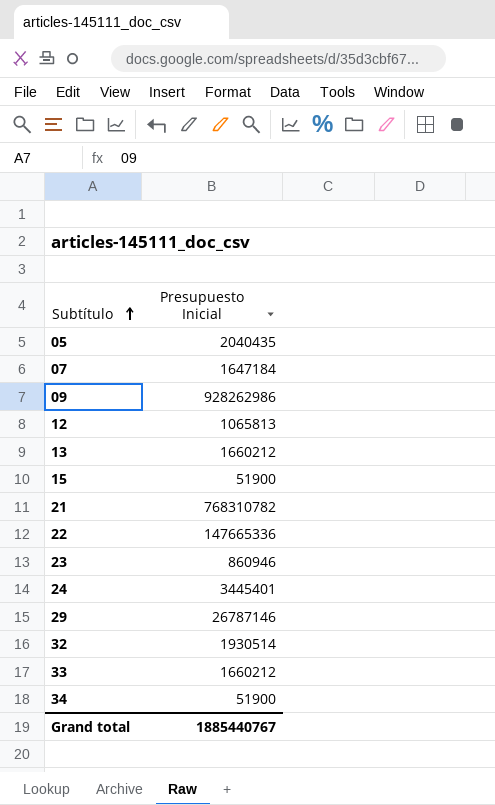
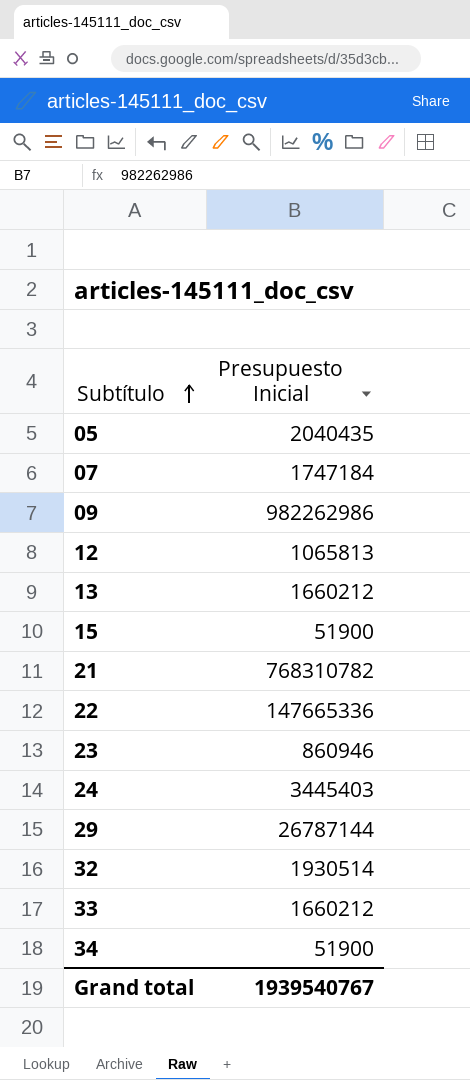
07 | Presupuesto Inicial: 1647184 -> 1747184
09 | Presupuesto Inicial: 928262986 -> 982262986
24 | Presupuesto Inicial: 3445401 -> 3445403
29 | Presupuesto Inicial: 26787146 -> 26787144
Grand total | Presupuesto Inicial: 1885440767 -> 1939540767

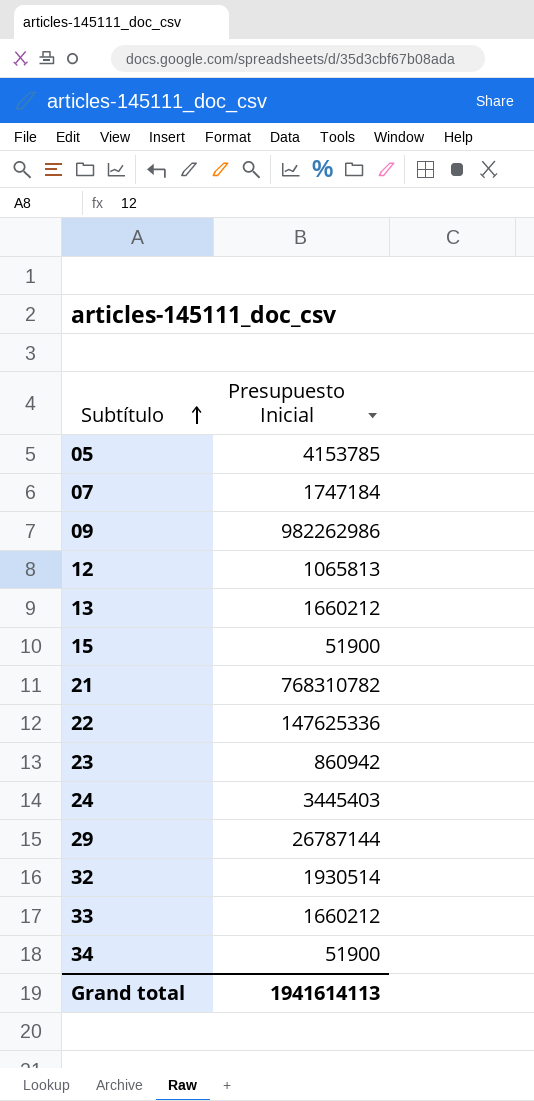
05 | Presupuesto Inicial: 2040435 -> 4153785
22 | Presupuesto Inicial: 147665336 -> 147625336
23 | Presupuesto Inicial: 860946 -> 860942
Grand total | Presupuesto Inicial: 1939540767 -> 1941614113

